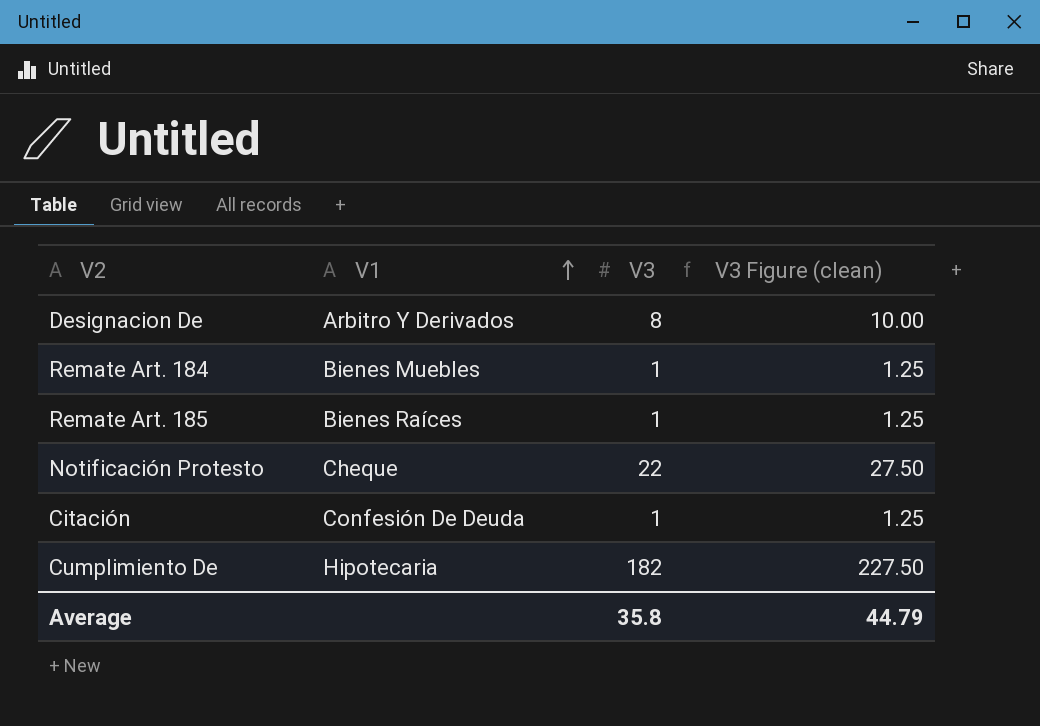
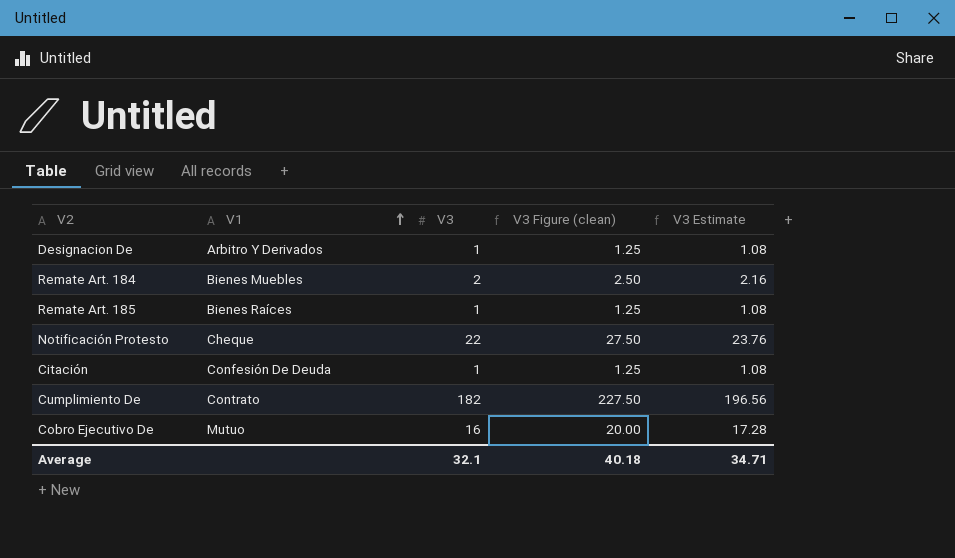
column V3 Estimate | formula: none -> [V3] * 1.08
Designacion De | V3: 8 -> 1
Designacion De | V3 Figure (clean): 10.00 -> 1.25
Remate Art. 184 | V3: 1 -> 2
Remate Art. 184 | V3 Figure (clean): 1.25 -> 2.50
Cumplimiento De | V1: Hipotecaria -> Contrato
row Cobro Ejecutivo De: none -> Mutuo | 16 | 20.00 | 17.28
Average | V3: 35.8 -> 32.1
Average | V3 Figure (clean): 44.79 -> 40.18

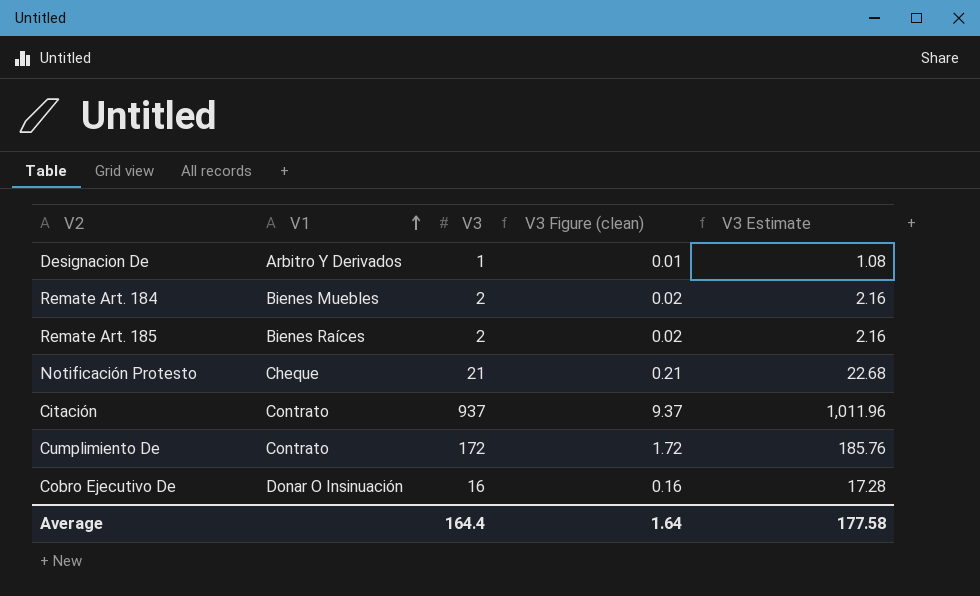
column V3 Figure (clean) | formula: [V3] * 1.25 -> [V3] * 0.01
Remate Art. 185 | V3: 1 -> 2
Remate Art. 185 | V3 Estimate: 1.08 -> 2.16
Notificación Protesto | V3: 22 -> 21
Notificación Protesto | V3 Estimate: 23.76 -> 22.68
Citación | V1: Confesión De Deuda -> Contrato
Citación | V3: 1 -> 937
Citación | V3 Estimate: 1.08 -> 1,011.96
Cumplimiento De | V3: 182 -> 172
Cumplimiento De | V3 Estimate: 196.56 -> 185.76
Cobro Ejecutivo De | V1: Mutuo -> Donar O Insinuación
Average | V3: 32.1 -> 164.4
Average | V3 Figure (clean): 40.18 -> 1.64
Average | V3 Estimate: 34.71 -> 177.58

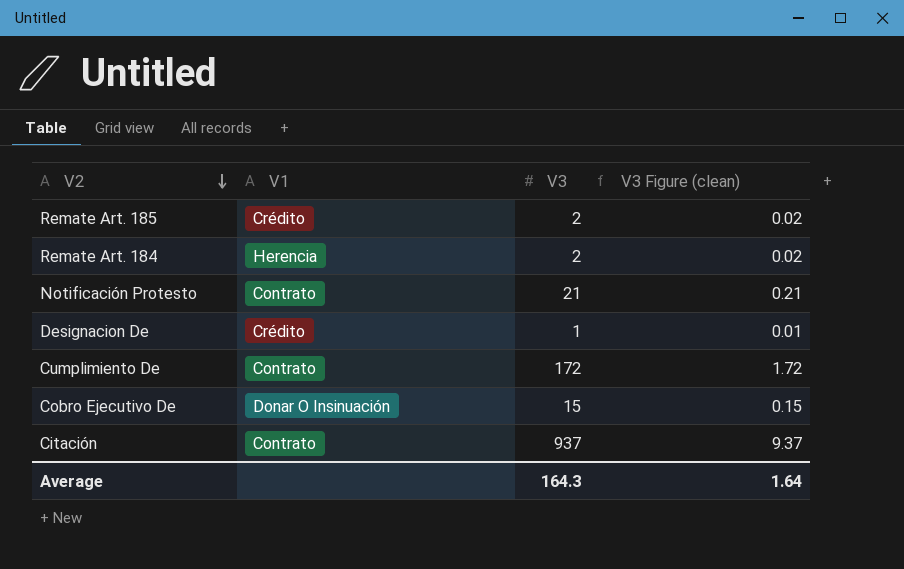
row order: V1 ascending -> V2 descending
column V3 Estimate | formula: [V3] * 1.08 -> none
Remate Art. 185 | V1: Bienes Raíces -> Crédito
Remate Art. 184 | V1: Bienes Muebles -> Herencia
Notificación Protesto | V1: Cheque -> Contrato
Designacion De | V1: Arbitro Y Derivados -> Crédito
Cobro Ejecutivo De | V3: 16 -> 15
Cobro Ejecutivo De | V3 Figure (clean): 0.16 -> 0.15
Average | V3: 164.4 -> 164.3

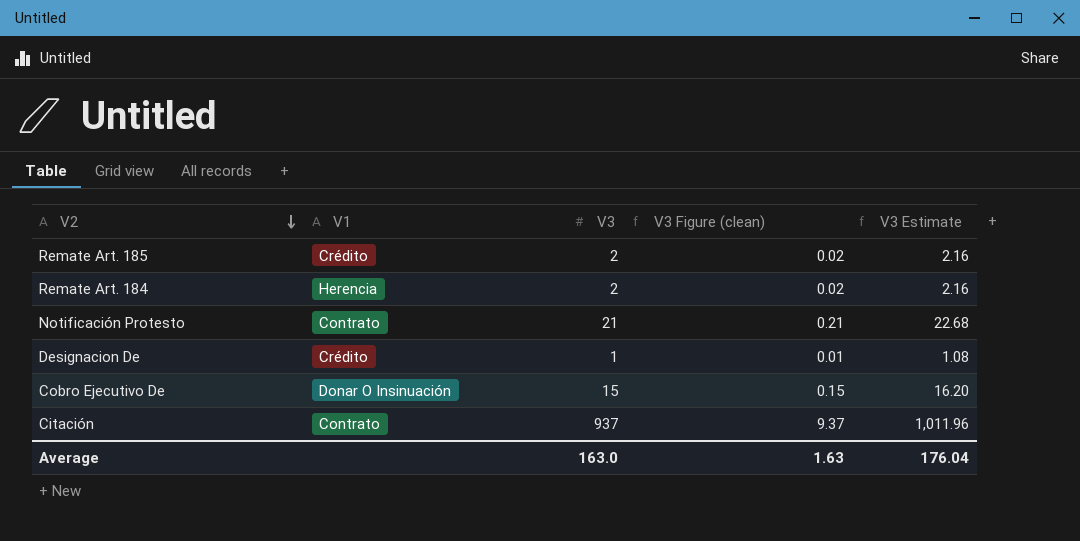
column V3 Estimate | formula: none -> [V3] * 1.08
row Cumplimiento De: Contrato | 172 | 1.72 -> none
Average | V3: 164.3 -> 163.0
Average | V3 Figure (clean): 1.64 -> 1.63

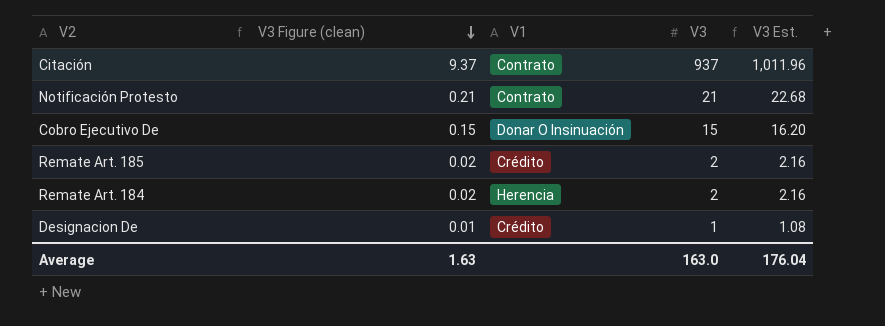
row order: V2 descending -> V3 Figure (clean) descending
column V3 Figure (clean) | position: 4 -> 2
column name: V3 Estimate -> V3 Est.

